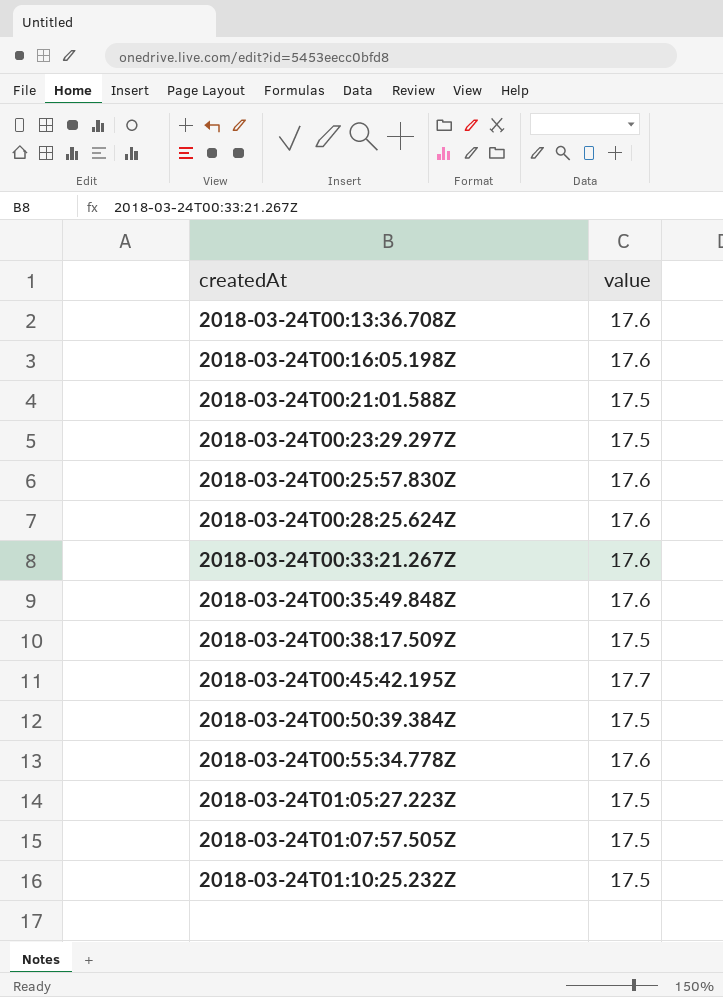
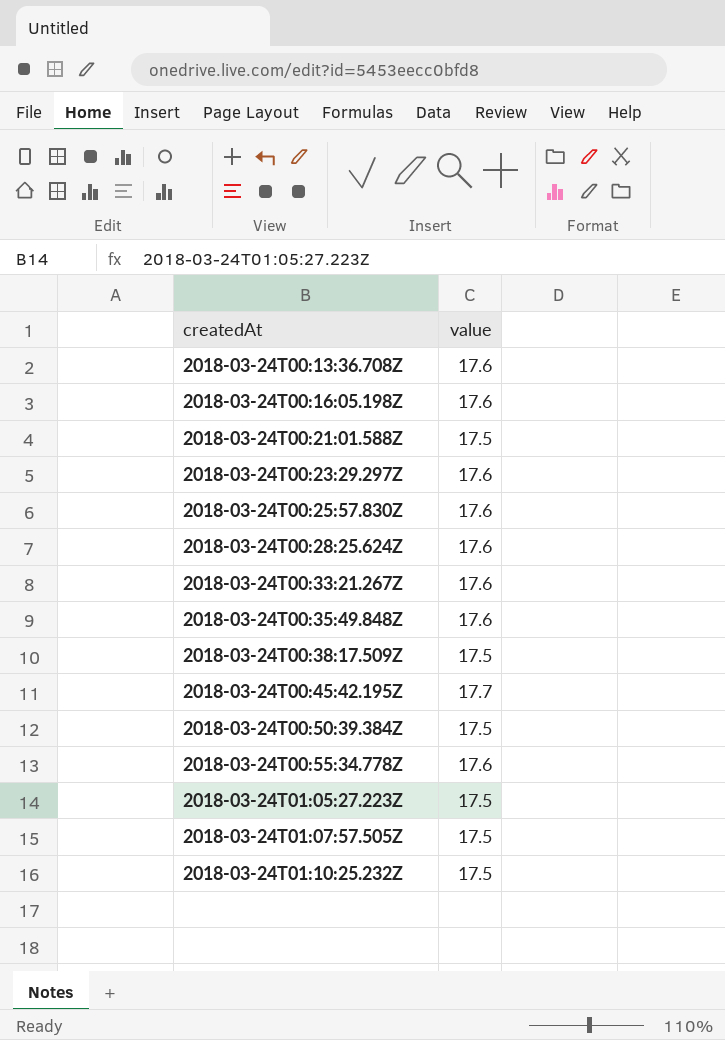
2018-03-24T00:23:29.297Z | value: 17.5 -> 17.6

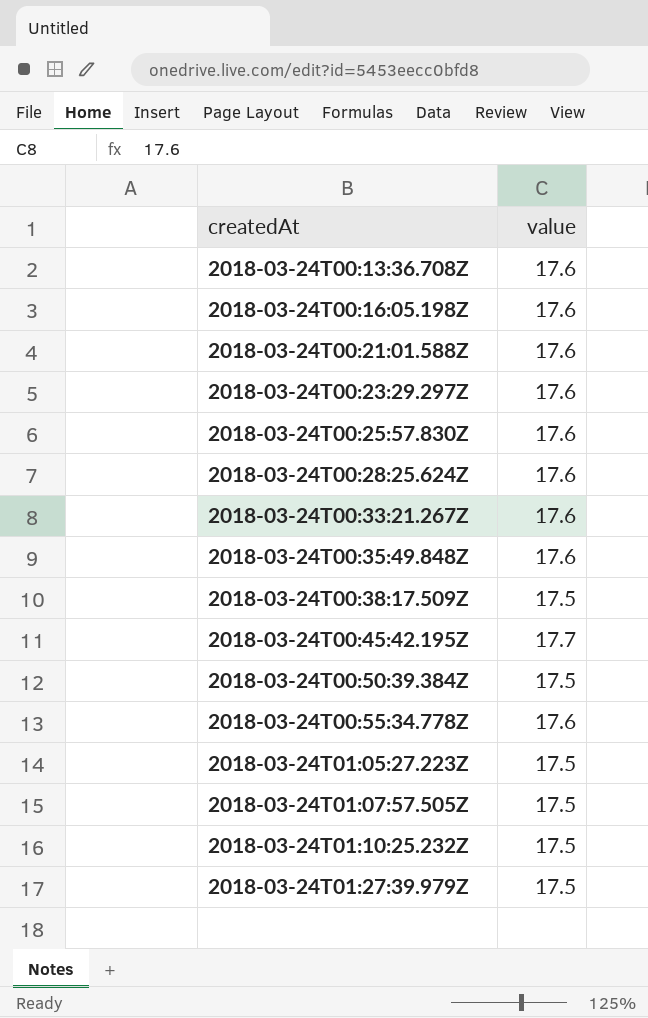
2018-03-24T00:21:01.588Z | value: 17.5 -> 17.6
row 2018-03-24T01:27:39.979Z: none -> 17.5

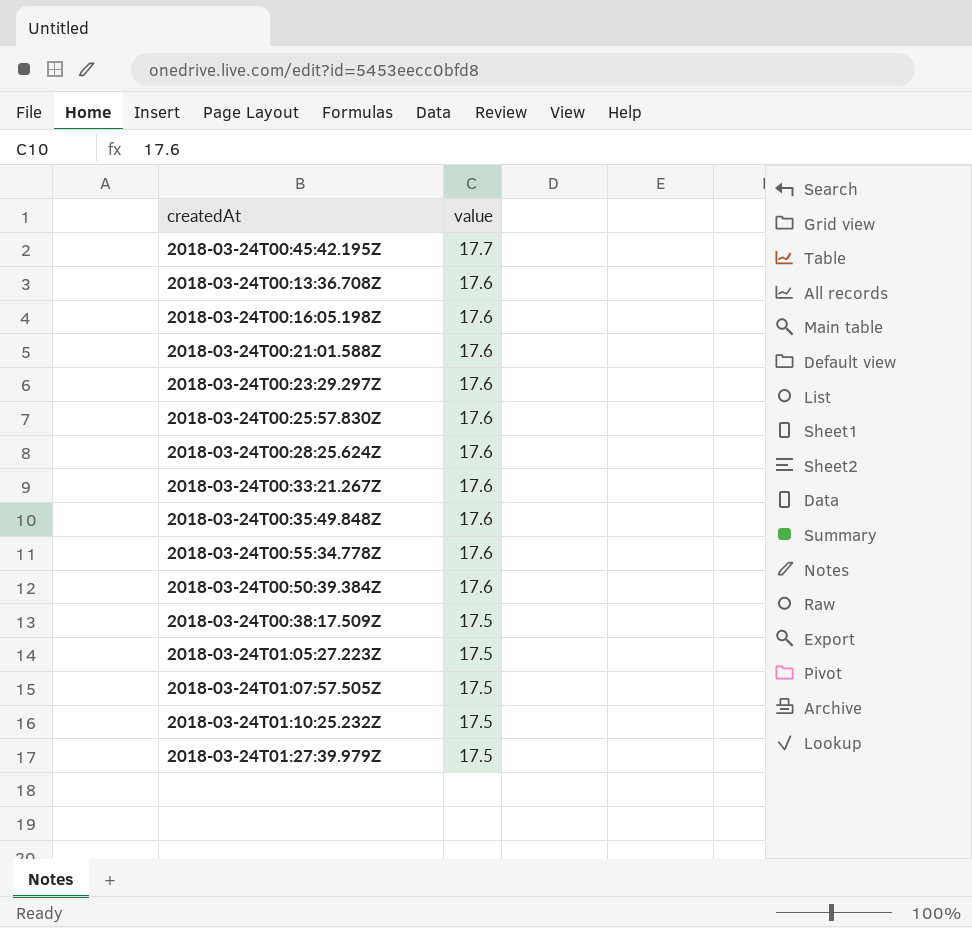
row order: createdAt ascending -> value descending
2018-03-24T00:50:39.384Z | value: 17.5 -> 17.6

